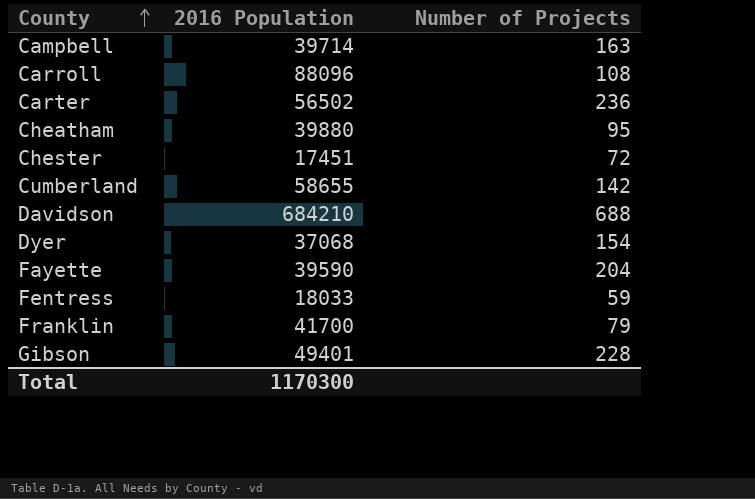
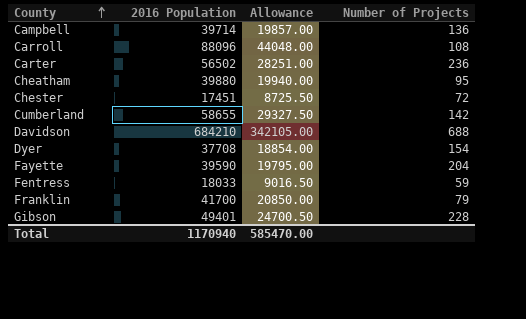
column Allowance | formula: none -> [2016 Population] * 0.5
Campbell | Number of Projects: 163 -> 136
Dyer | 2016 Population: 37068 -> 37708
Total | 2016 Population: 1170300 -> 1170940

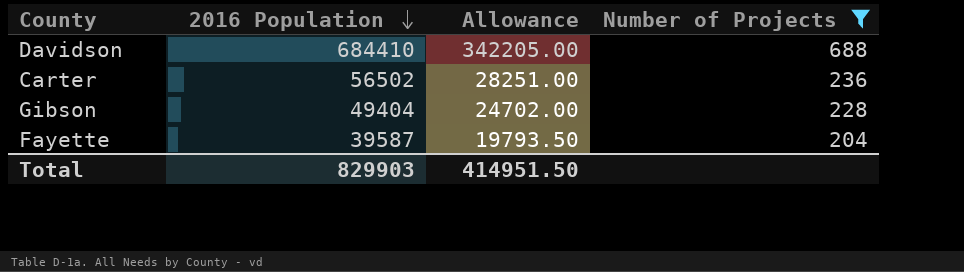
filter: none -> Number of Projects >= 204
row order: County ascending -> 2016 Population descending
Davidson | 2016 Population: 684210 -> 684410
Davidson | Allowance: 342105.00 -> 342205.00
Gibson | 2016 Population: 49401 -> 49404
Gibson | Allowance: 24700.50 -> 24702.00
Fayette | 2016 Population: 39590 -> 39587
Fayette | Allowance: 19795.00 -> 19793.50
Total | 2016 Population: 1170940 -> 829903
Total | Allowance: 585470.00 -> 414951.50

